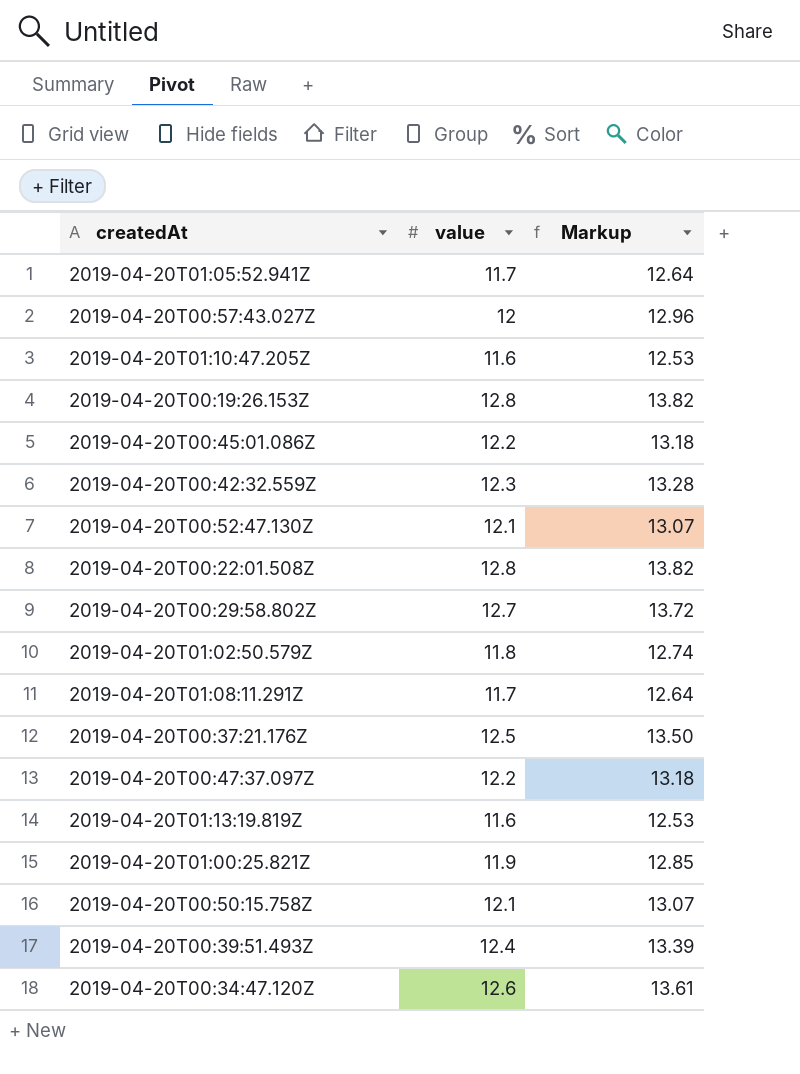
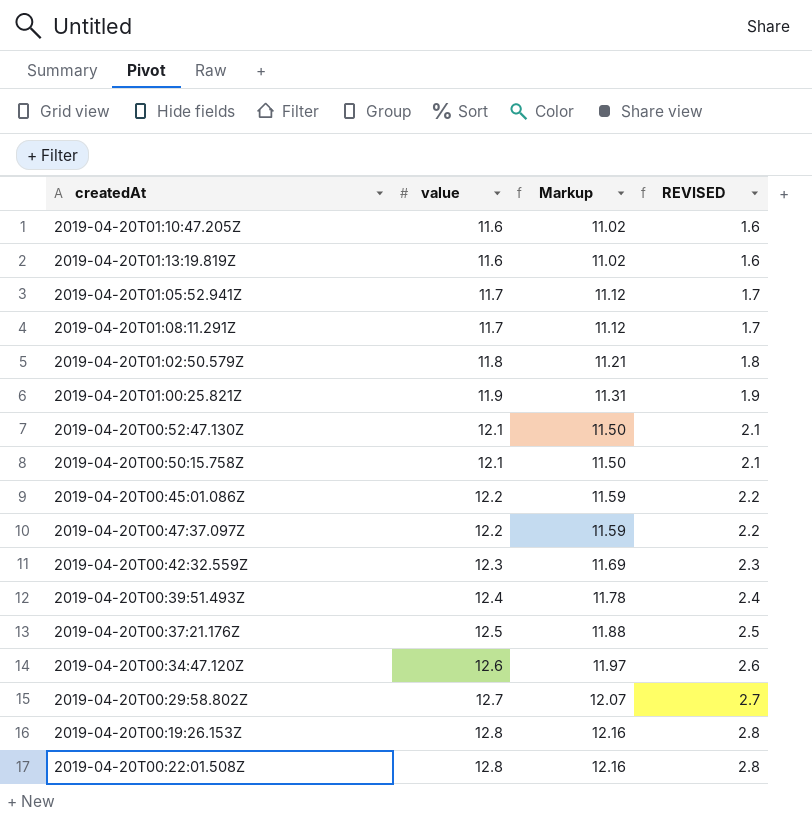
row order: none -> value ascending
column Markup | formula: [value] * 1.08 -> [value] * 0.95
column REVISED | formula: none -> [value] - 10
row 2019-04-20T00:57:43.027Z: 12 | 12.96 -> none

